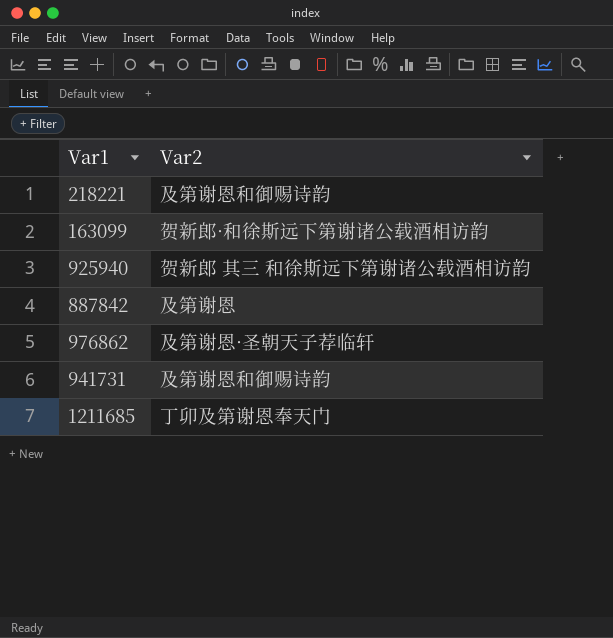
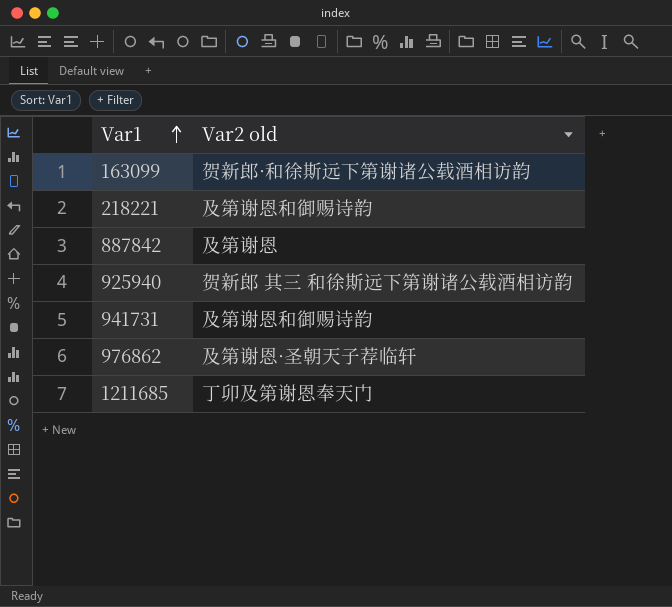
row order: none -> Var1 ascending
column name: Var2 -> Var2 old

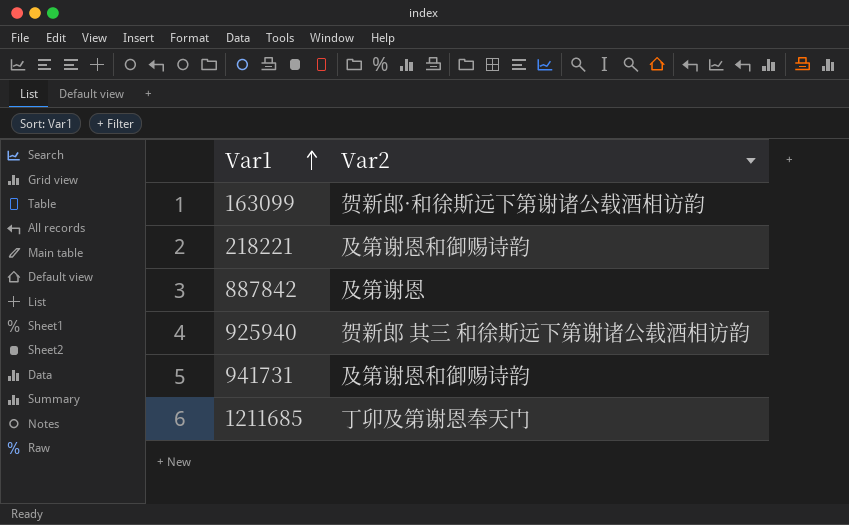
column name: Var2 old -> Var2
row 976862: 及第谢恩·圣朝天子荐临轩 -> none

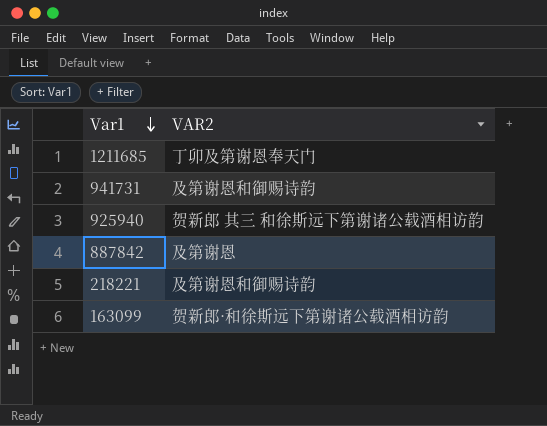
row order: Var1 ascending -> Var1 descending
column name: Var2 -> VAR2

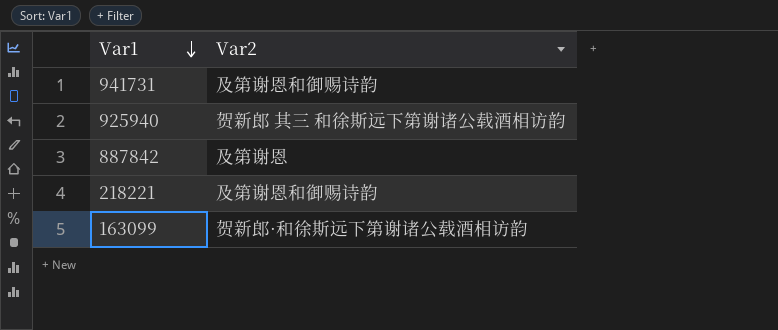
column name: VAR2 -> Var2
row 1211685: 丁卯及第谢恩奉天门 -> none

